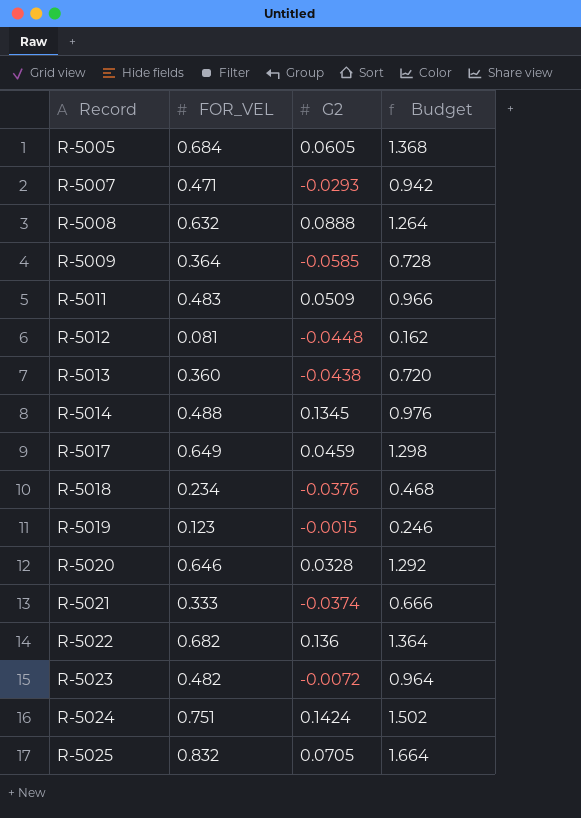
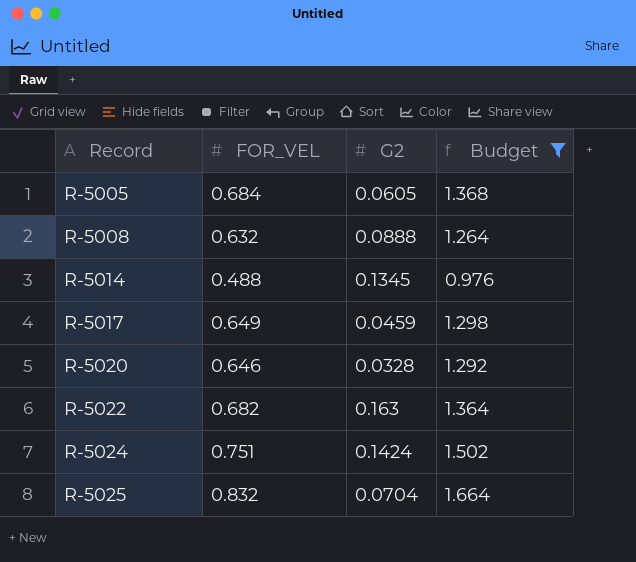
filter: none -> Budget >= 0.976
R-5022 | G2: 0.136 -> 0.163
R-5025 | G2: 0.0705 -> 0.0704

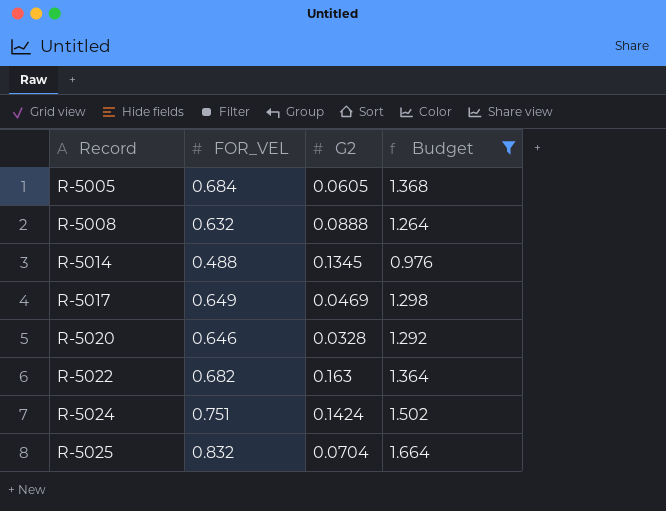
R-5017 | G2: 0.0459 -> 0.0469

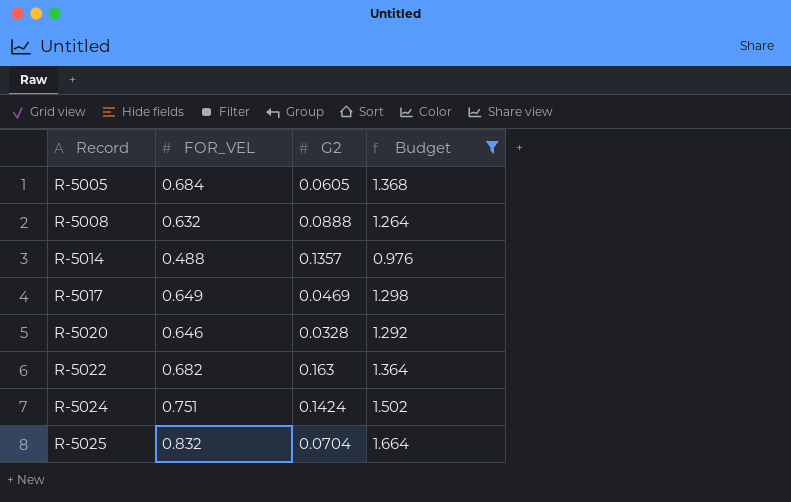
R-5014 | G2: 0.1345 -> 0.1357

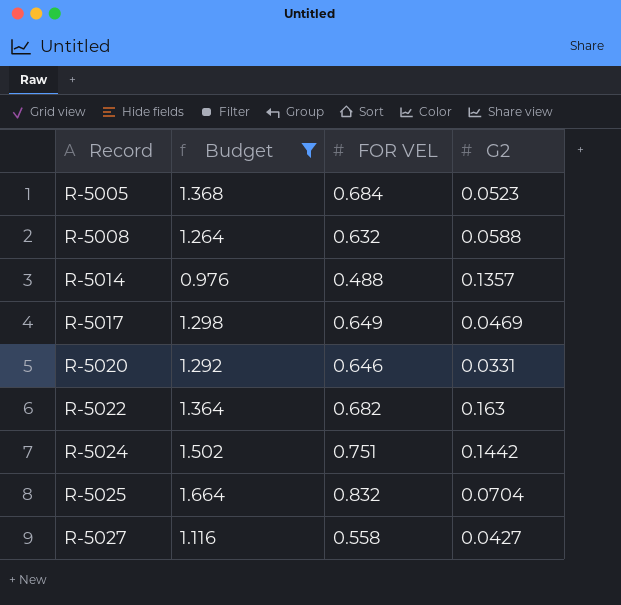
column Budget | position: 4 -> 2
column name: FOR_VEL -> FOR VEL
R-5005 | G2: 0.0605 -> 0.0523
R-5008 | G2: 0.0888 -> 0.0588
R-5020 | G2: 0.0328 -> 0.0331
R-5024 | G2: 0.1424 -> 0.1442
row R-5027: none -> 1.116 | 0.558 | 0.0427

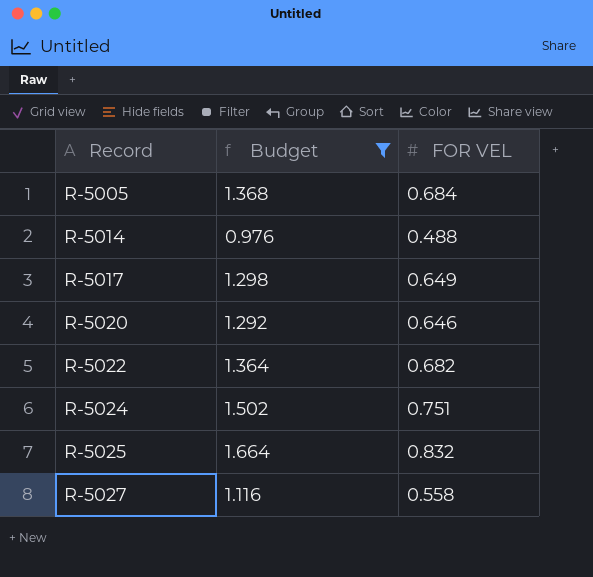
column G2 | position: 4 -> none
row R-5008: 1.264 | 0.632 | 0.0588 -> none

